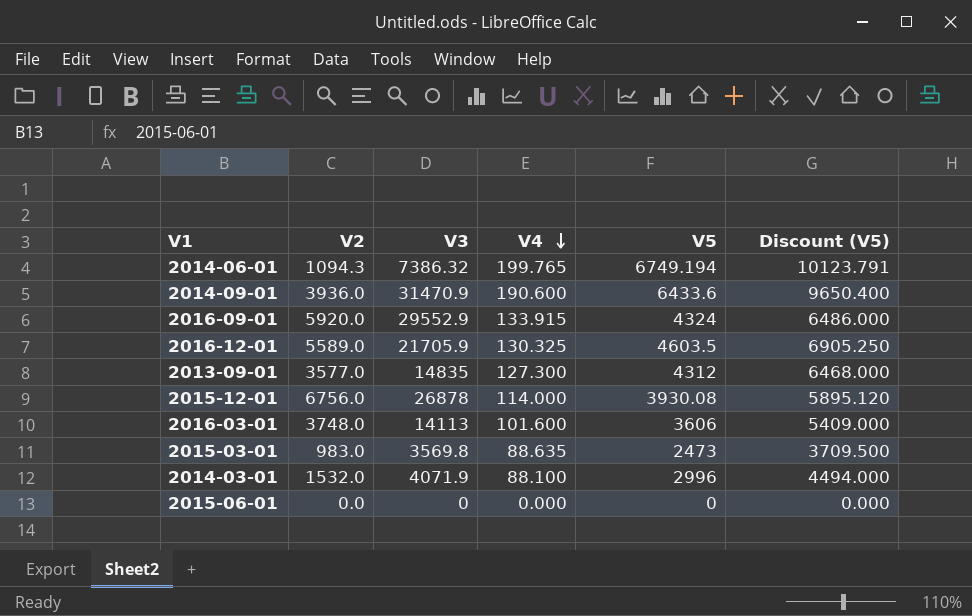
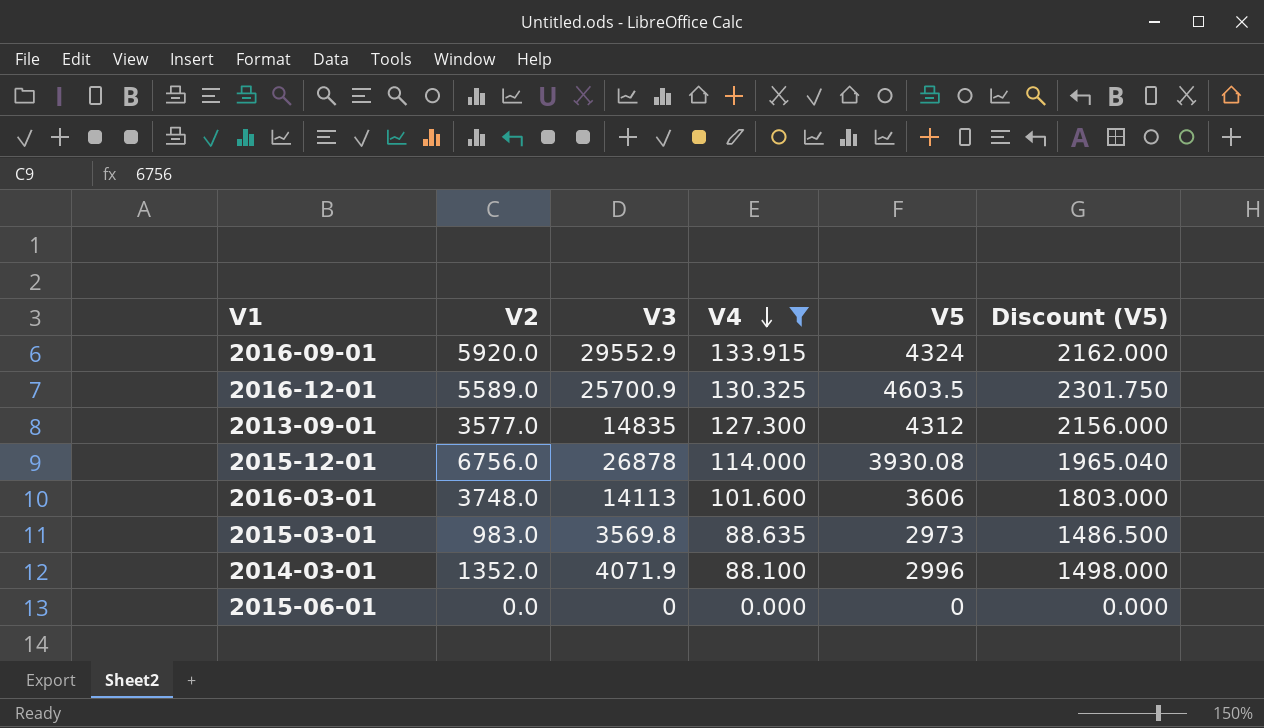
filter: none -> V4 <= 133.915
column Discount (V5) | formula: [V5] * 1.5 -> [V5] * 0.5
2016-12-01 | V3: 21705.9 -> 25700.9
2015-03-01 | V5: 2473 -> 2973
2014-03-01 | V2: 1532.0 -> 1352.0

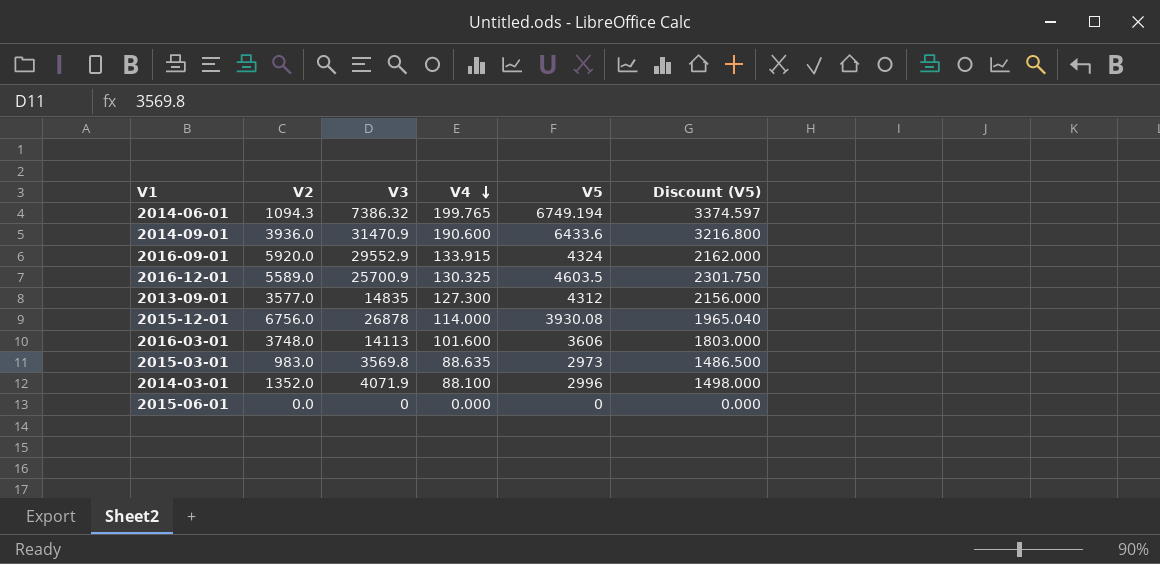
filter: V4 <= 133.915 -> none

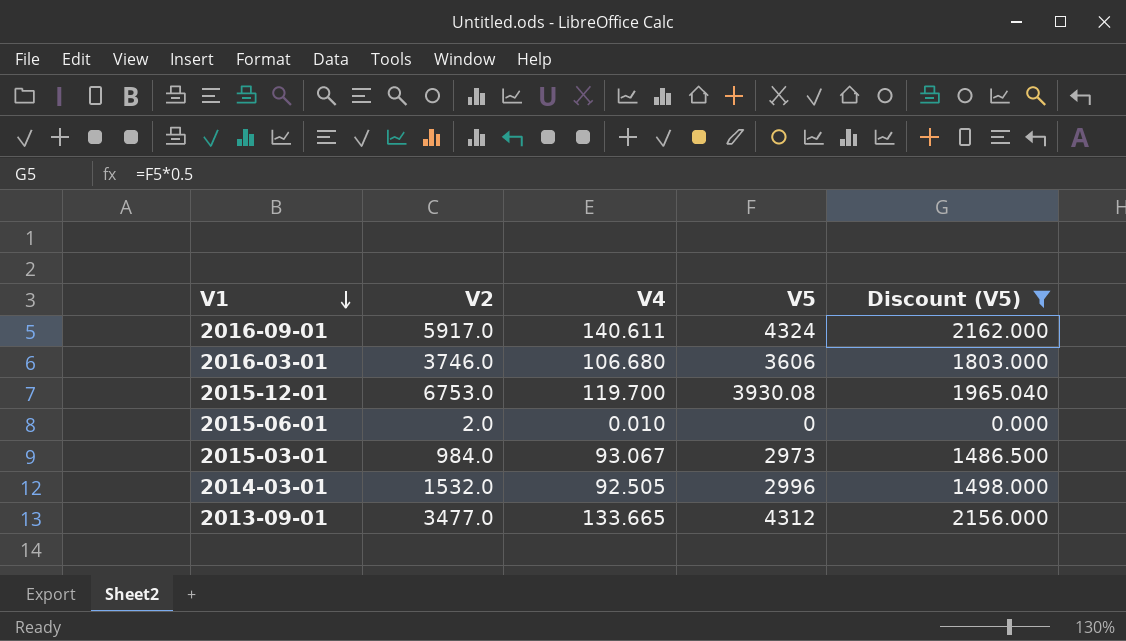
filter: none -> Discount (V5) <= 2162.000
row order: V4 descending -> V1 descending
column V3 | position: 3 -> none
2016-09-01 | V2: 5920.0 -> 5917.0
2016-09-01 | V4: 133.915 -> 140.611
2016-03-01 | V2: 3748.0 -> 3746.0
2016-03-01 | V4: 101.600 -> 106.680
2015-12-01 | V2: 6756.0 -> 6753.0
2015-12-01 | V4: 114.000 -> 119.700
2015-06-01 | V2: 0.0 -> 2.0
2015-06-01 | V4: 0.000 -> 0.010
2015-03-01 | V2: 983.0 -> 984.0
2015-03-01 | V4: 88.635 -> 93.067
2014-03-01 | V2: 1352.0 -> 1532.0
2014-03-01 | V4: 88.100 -> 92.505
2013-09-01 | V2: 3577.0 -> 3477.0
2013-09-01 | V4: 127.300 -> 133.665

